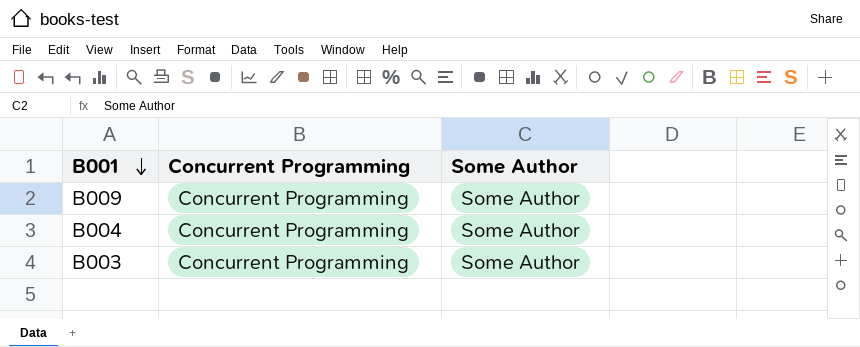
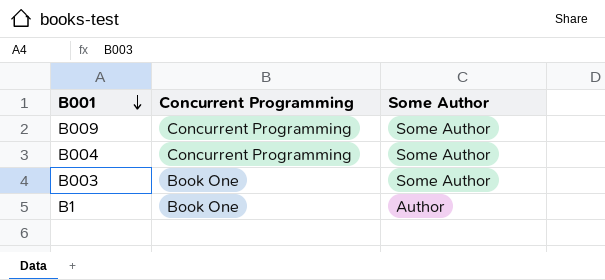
B003 | Concurrent Programming: Concurrent Programming -> Book One
row B1: none -> Book One | Author

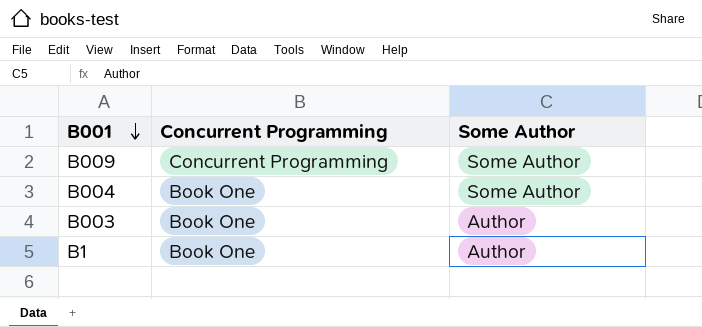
B004 | Concurrent Programming: Concurrent Programming -> Book One
B003 | Some Author: Some Author -> Author

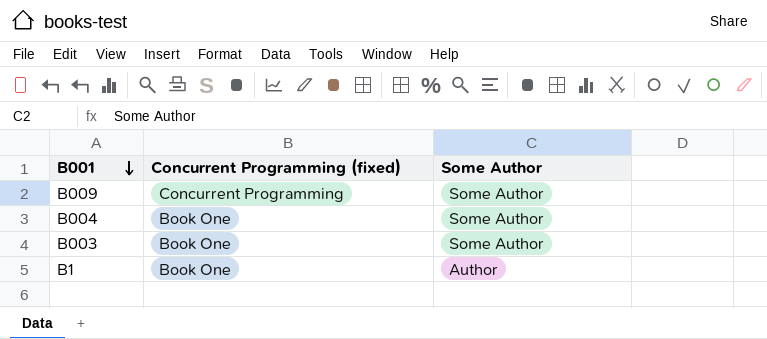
column name: Concurrent Programming -> Concurrent Programming (fixed)
B003 | Some Author: Author -> Some Author

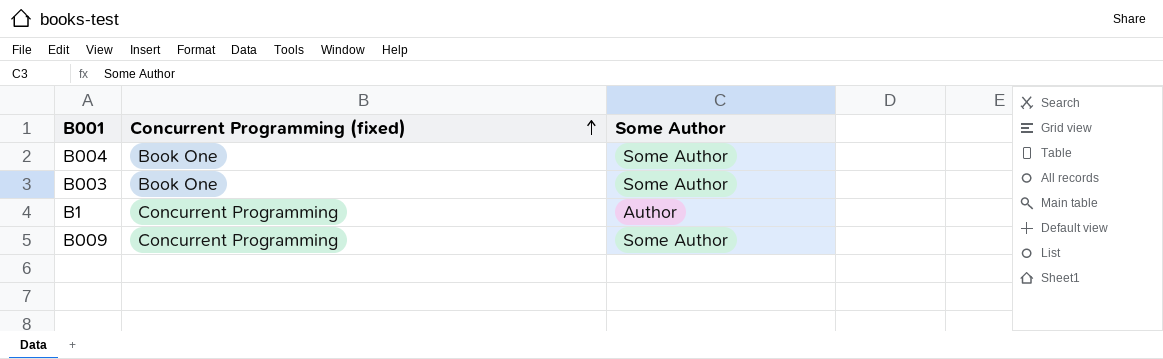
row order: B001 descending -> Concurrent Programming (fixed) ascending
B1 | Concurrent Programming (fixed): Book One -> Concurrent Programming

